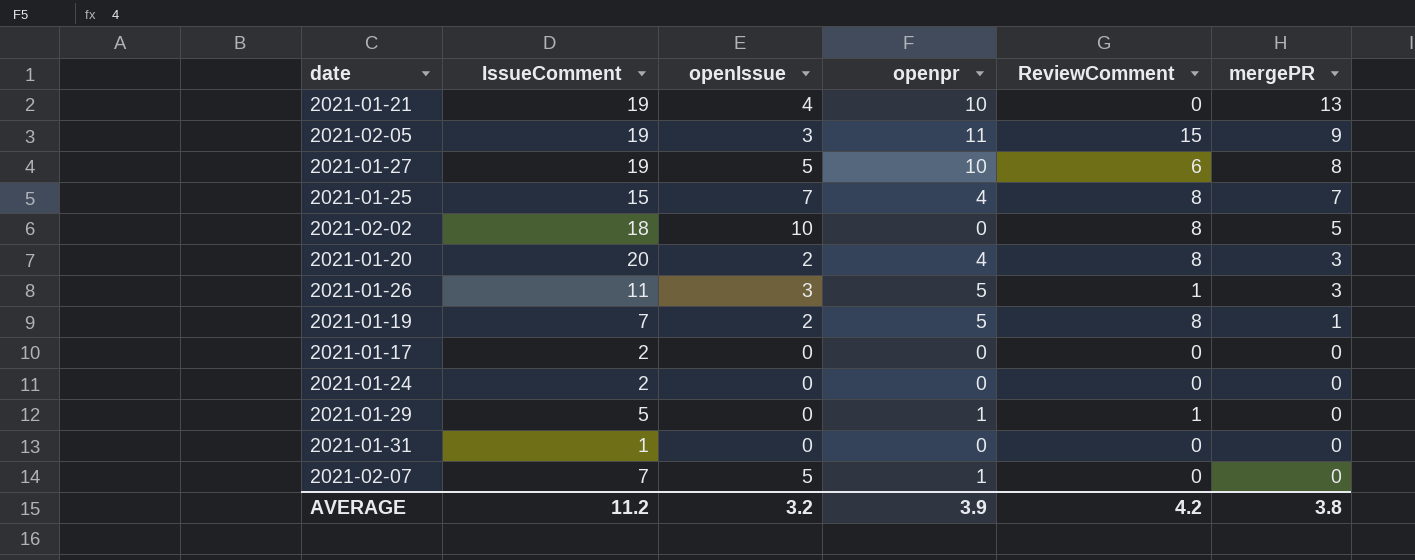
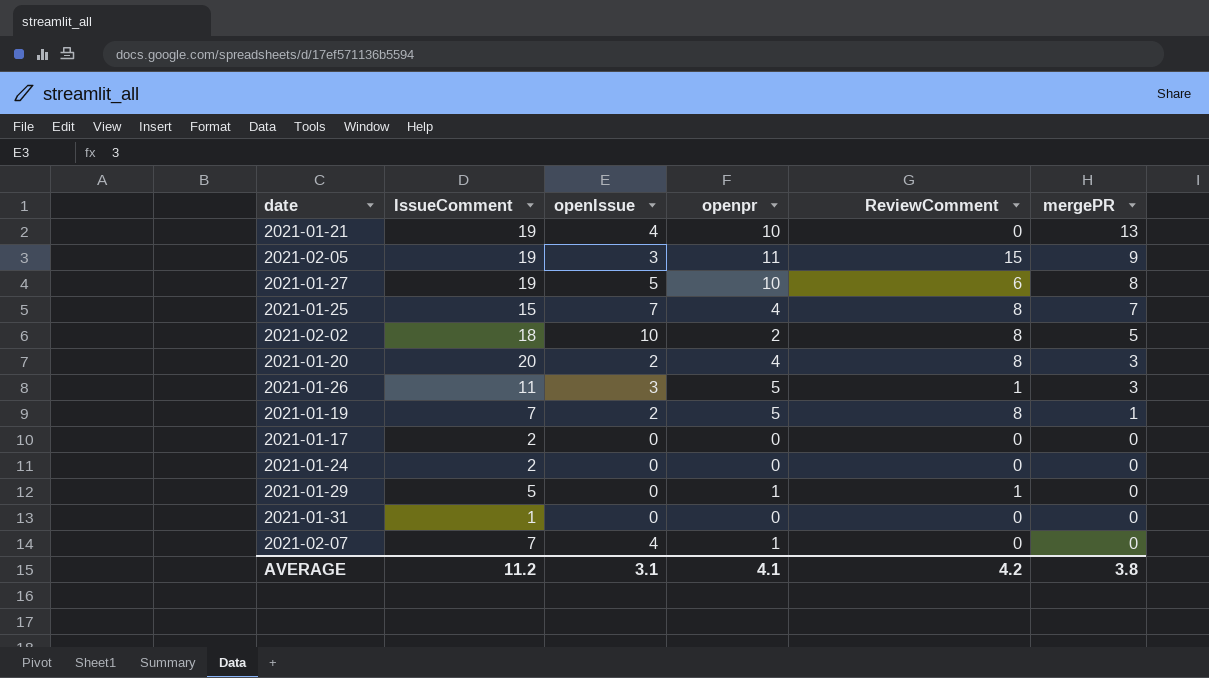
2021-02-02 | openpr: 0 -> 2
2021-02-07 | openIssue: 5 -> 4
AVERAGE | openIssue: 3.2 -> 3.1
AVERAGE | openpr: 3.9 -> 4.1

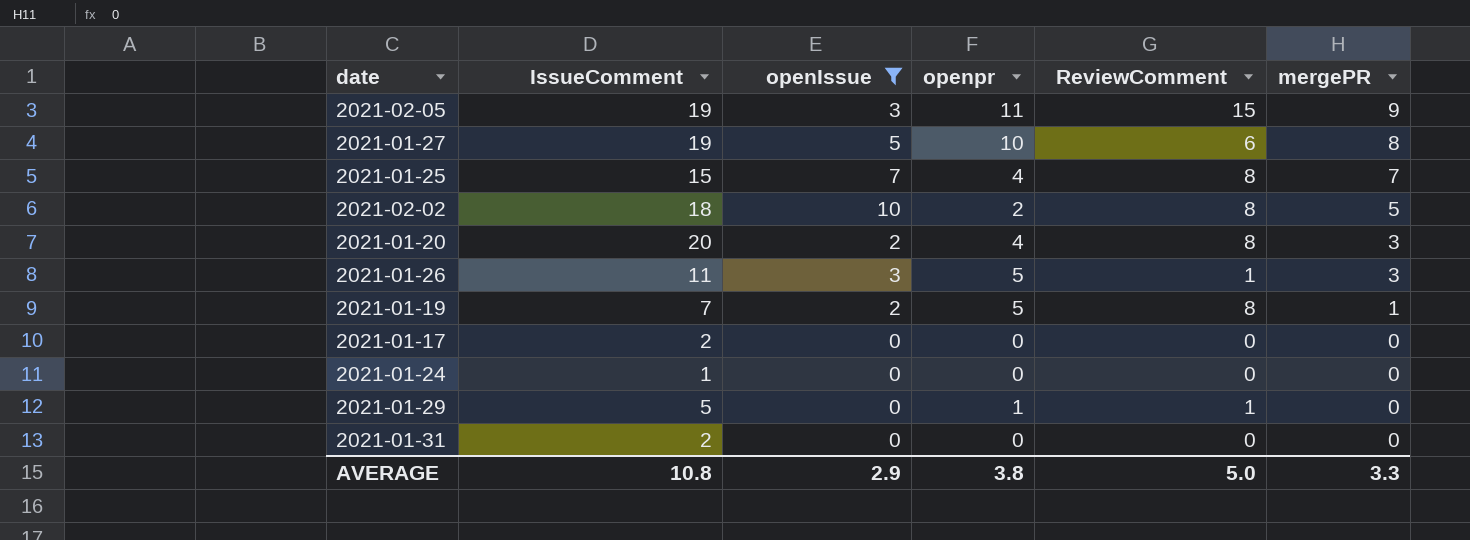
filter: none -> openIssue != 4
2021-01-24 | IssueComment: 2 -> 1
2021-01-31 | IssueComment: 1 -> 2
AVERAGE | IssueComment: 11.2 -> 10.8
AVERAGE | openIssue: 3.1 -> 2.9
AVERAGE | openpr: 4.1 -> 3.8
AVERAGE | ReviewComment: 4.2 -> 5.0
AVERAGE | mergePR: 3.8 -> 3.3

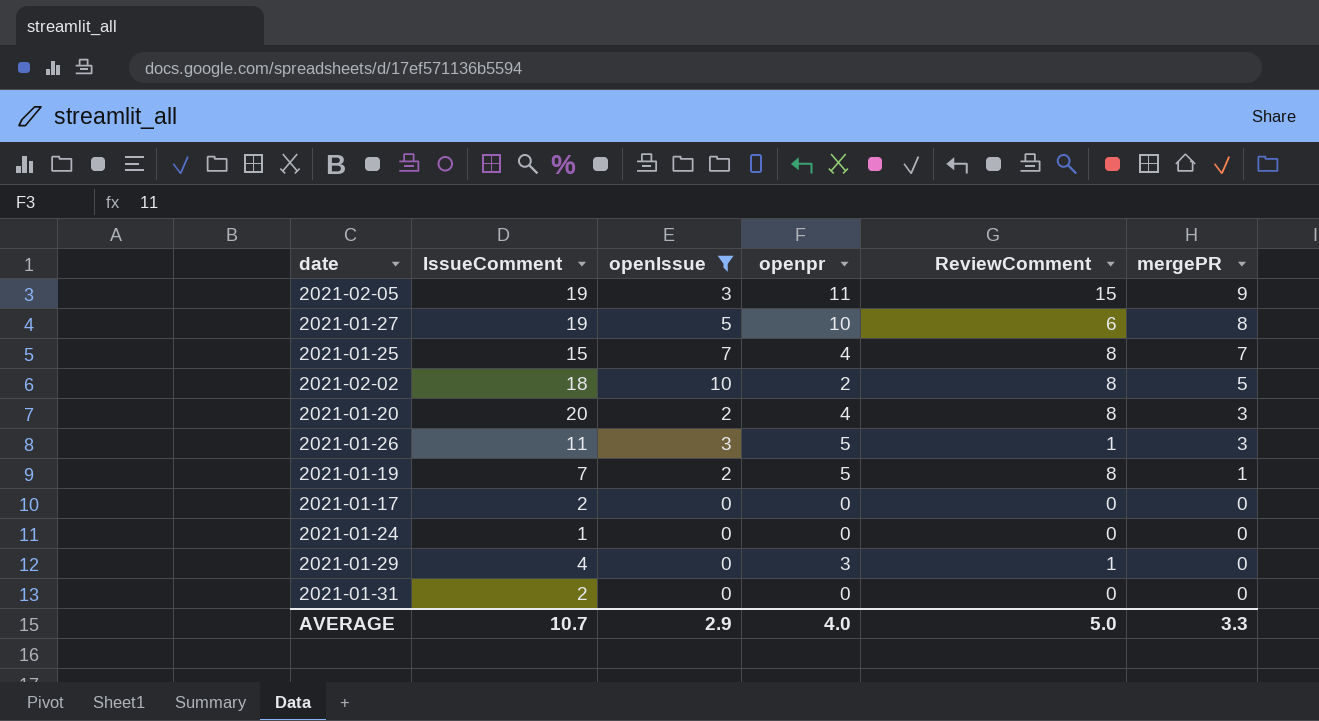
2021-01-29 | IssueComment: 5 -> 4
2021-01-29 | openpr: 1 -> 3
AVERAGE | IssueComment: 10.8 -> 10.7
AVERAGE | openpr: 3.8 -> 4.0

